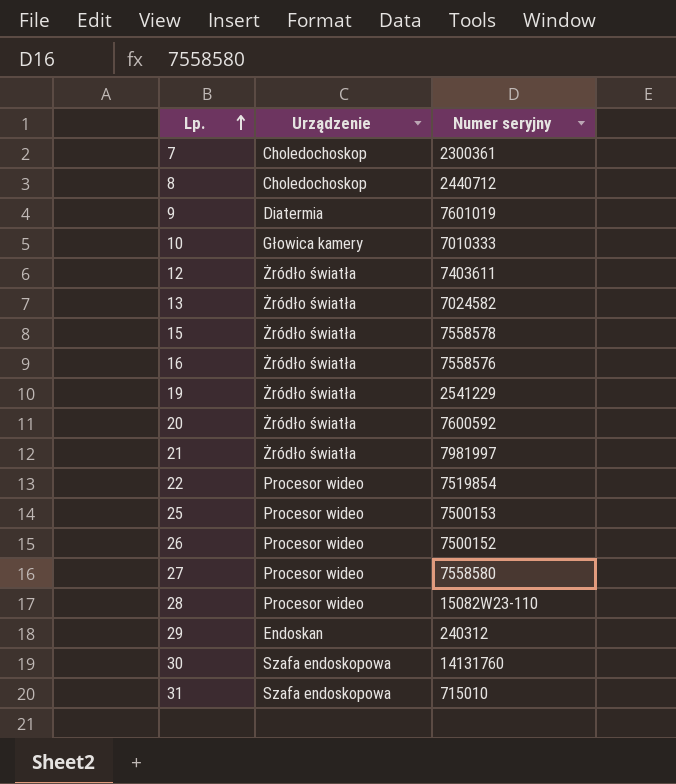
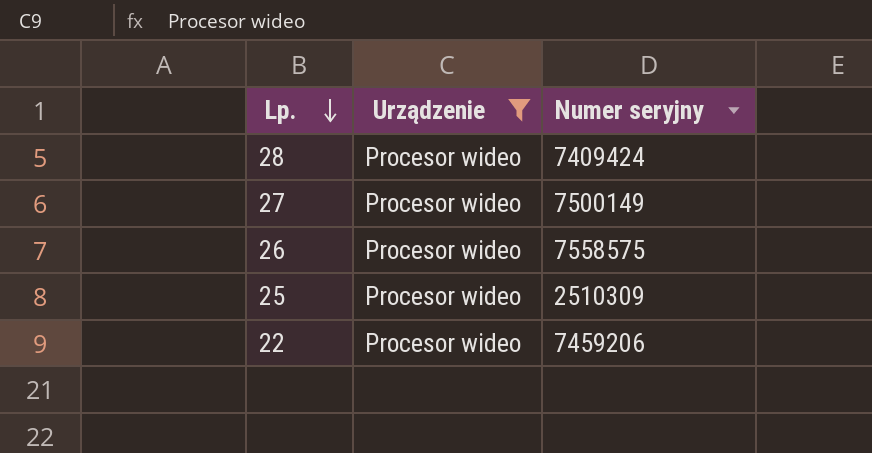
filter: none -> Urządzenie = Procesor wideo
row order: Lp. ascending -> Lp. descending
28 | Numer seryjny: 15082W23-110 -> 7409424
27 | Numer seryjny: 7558580 -> 7500149
26 | Numer seryjny: 7500152 -> 7558575
25 | Numer seryjny: 7500153 -> 2510309
22 | Numer seryjny: 7519854 -> 7459206

